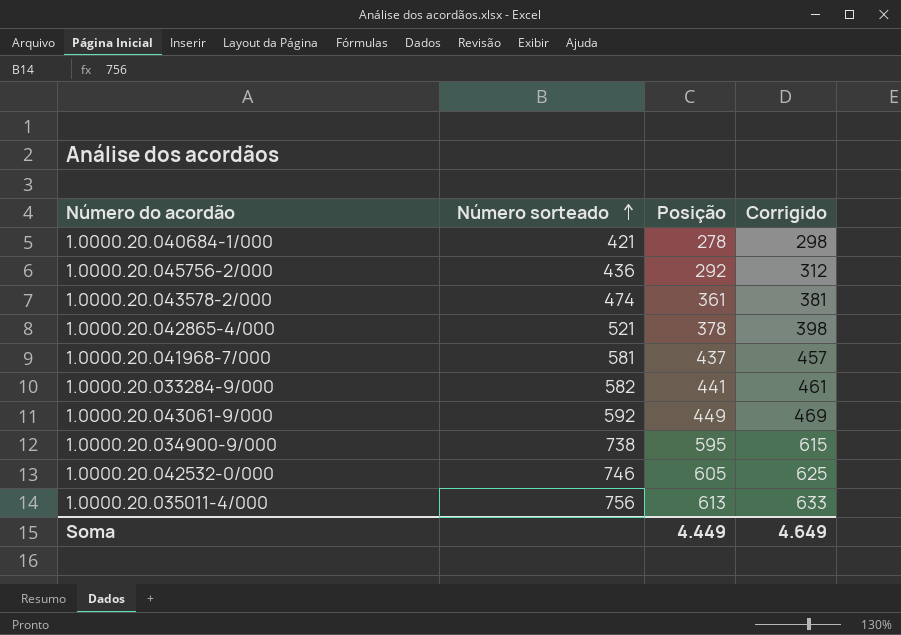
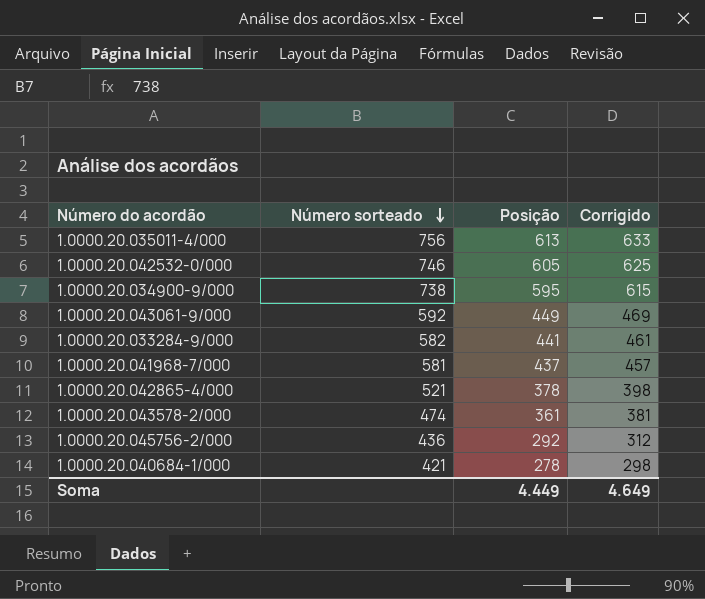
row order: Número sorteado ascending -> Número sorteado descending

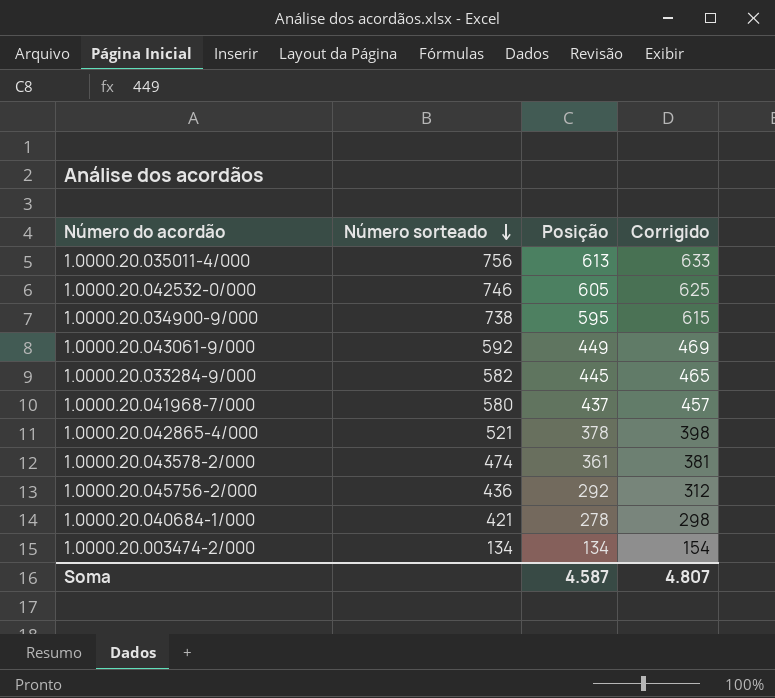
1.0000.20.033284-9/000 | Posição: 441 -> 445
1.0000.20.033284-9/000 | Corrigido: 461 -> 465
1.0000.20.041968-7/000 | Número sorteado: 581 -> 580
row 1.0000.20.003474-2/000: none -> 134 | 134 | 154
Soma | Posição: 4.449 -> 4.587
Soma | Corrigido: 4.649 -> 4.807

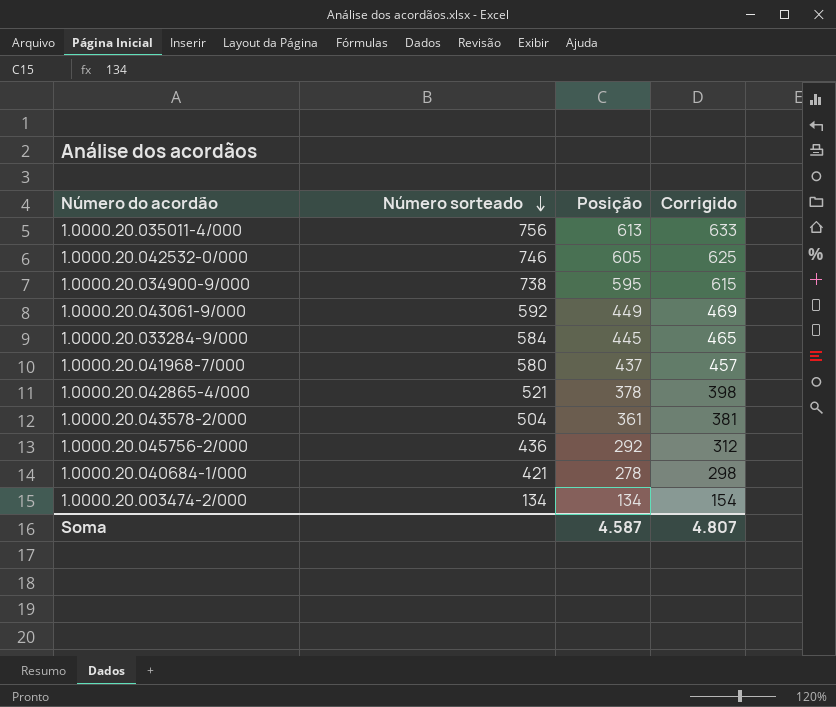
1.0000.20.033284-9/000 | Número sorteado: 582 -> 584
1.0000.20.043578-2/000 | Número sorteado: 474 -> 504

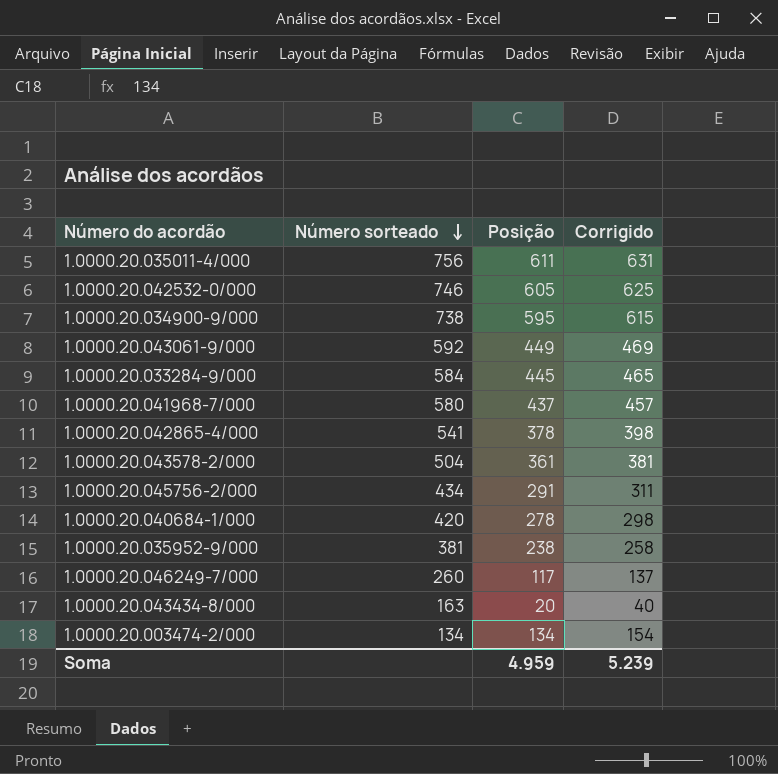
1.0000.20.035011-4/000 | Posição: 613 -> 611
1.0000.20.035011-4/000 | Corrigido: 633 -> 631
1.0000.20.042865-4/000 | Número sorteado: 521 -> 541
1.0000.20.045756-2/000 | Número sorteado: 436 -> 434
1.0000.20.045756-2/000 | Posição: 292 -> 291
1.0000.20.045756-2/000 | Corrigido: 312 -> 311
1.0000.20.040684-1/000 | Número sorteado: 421 -> 420
row 1.0000.20.035952-9/000: none -> 381 | 238 | 258
row 1.0000.20.046249-7/000: none -> 260 | 117 | 137
row 1.0000.20.043434-8/000: none -> 163 | 20 | 40
Soma | Posição: 4.587 -> 4.959
Soma | Corrigido: 4.807 -> 5.239

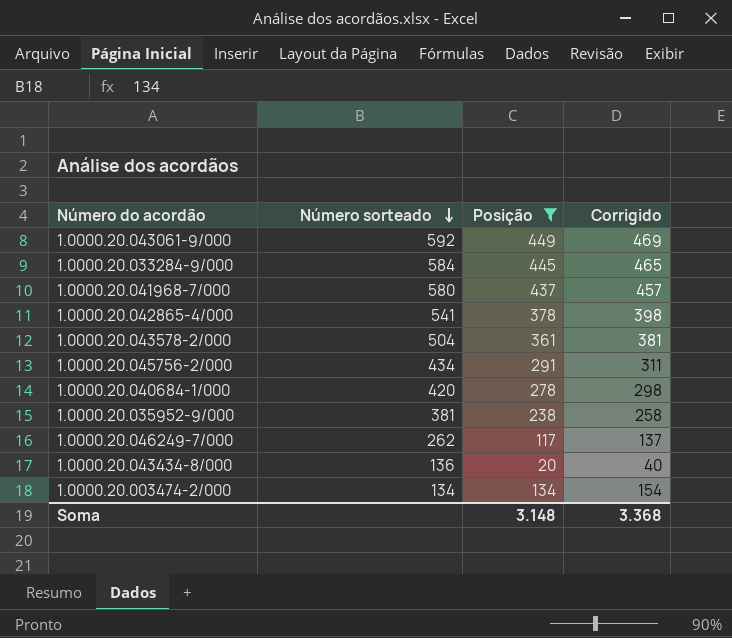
filter: none -> Posição <= 449
1.0000.20.046249-7/000 | Número sorteado: 260 -> 262
1.0000.20.043434-8/000 | Número sorteado: 163 -> 136
Soma | Posição: 4.959 -> 3.148
Soma | Corrigido: 5.239 -> 3.368

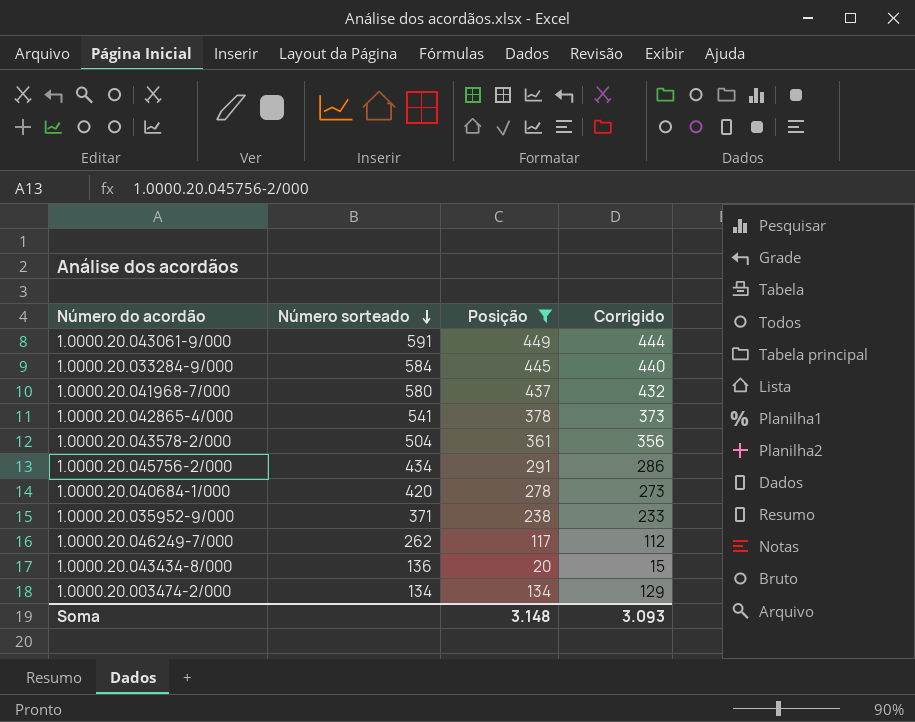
column Corrigido | formula: [Posição] + 20 -> [Posição] - 5
1.0000.20.043061-9/000 | Número sorteado: 592 -> 591
1.0000.20.035952-9/000 | Número sorteado: 381 -> 371
Soma | Corrigido: 3.368 -> 3.093

